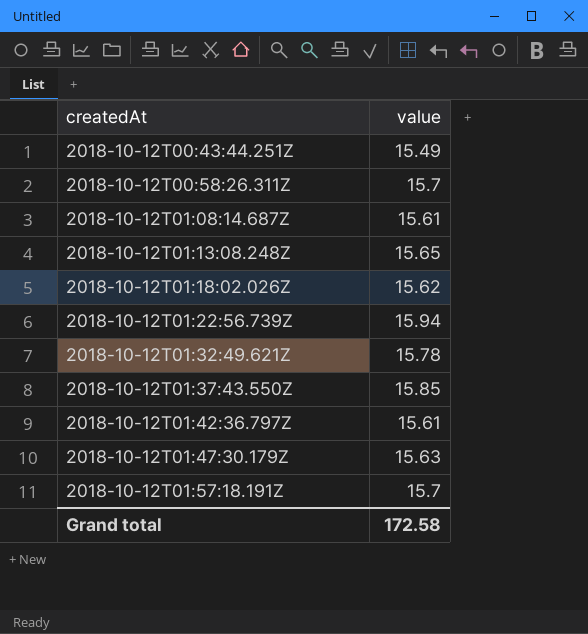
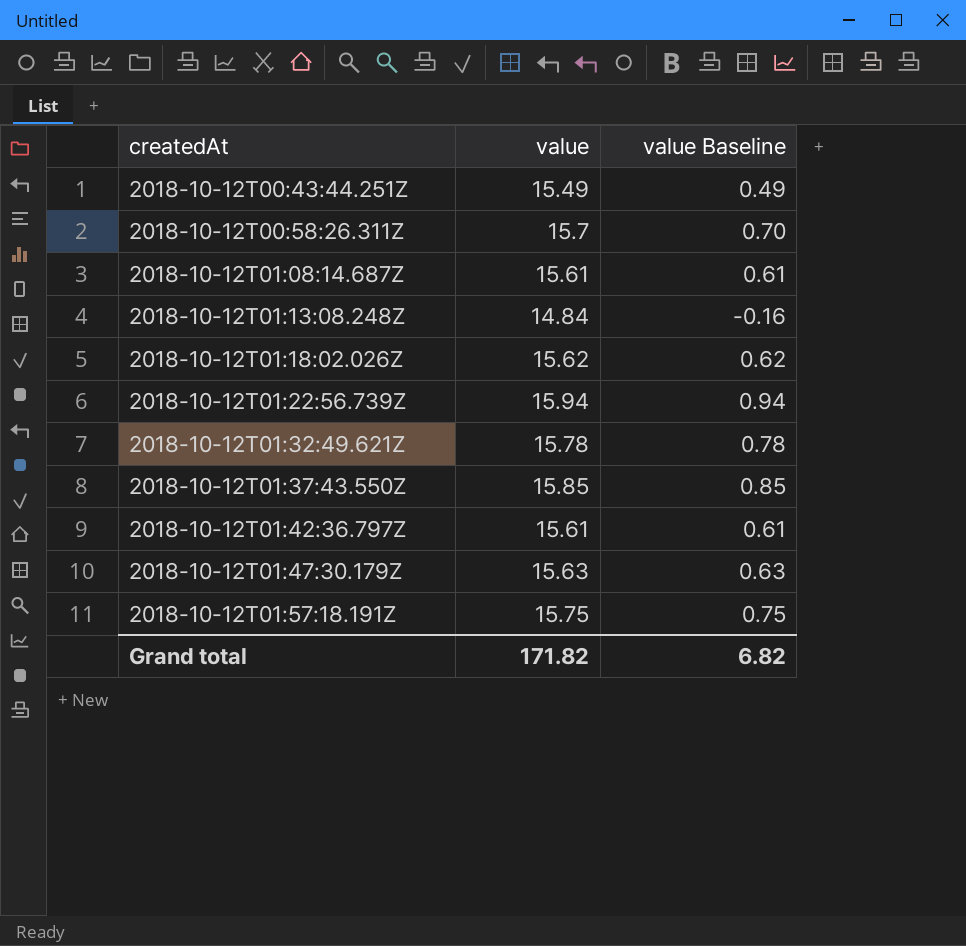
column value Baseline | formula: none -> [value] - 15
2018-10-12T01:13:08.248Z | value: 15.65 -> 14.84
2018-10-12T01:57:18.191Z | value: 15.7 -> 15.75
Grand total | value: 172.58 -> 171.82

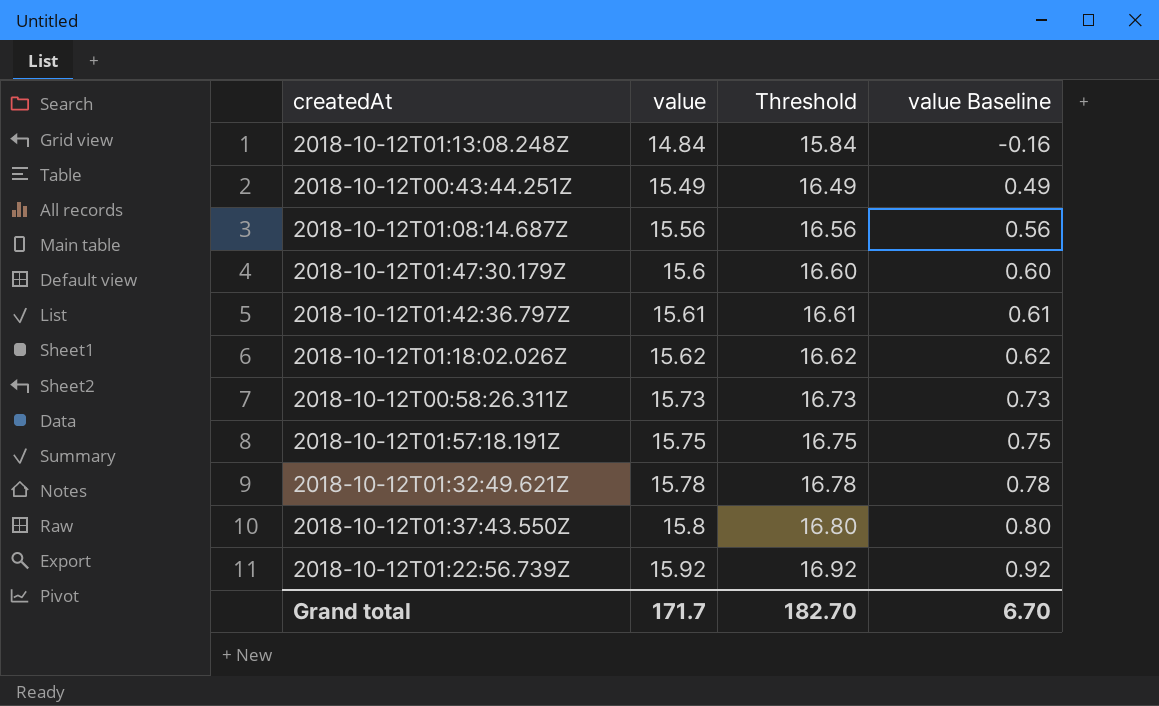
row order: createdAt ascending -> value ascending
column Threshold | formula: none -> [value] + 1
2018-10-12T01:08:14.687Z | value: 15.61 -> 15.56
2018-10-12T01:08:14.687Z | value Baseline: 0.61 -> 0.56
2018-10-12T01:47:30.179Z | value: 15.63 -> 15.6
2018-10-12T01:47:30.179Z | value Baseline: 0.63 -> 0.60
2018-10-12T00:58:26.311Z | value: 15.7 -> 15.73
2018-10-12T00:58:26.311Z | value Baseline: 0.70 -> 0.73
2018-10-12T01:37:43.550Z | value: 15.85 -> 15.8
2018-10-12T01:37:43.550Z | value Baseline: 0.85 -> 0.80
2018-10-12T01:22:56.739Z | value: 15.94 -> 15.92
2018-10-12T01:22:56.739Z | value Baseline: 0.94 -> 0.92
Grand total | value: 171.82 -> 171.7
Grand total | value Baseline: 6.82 -> 6.70

